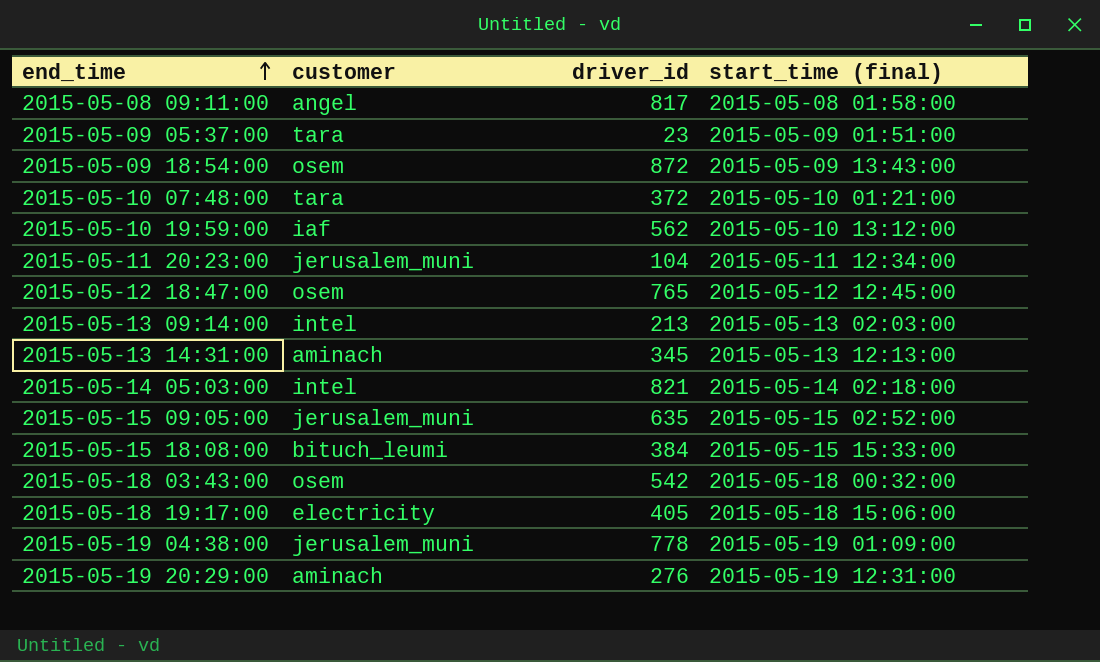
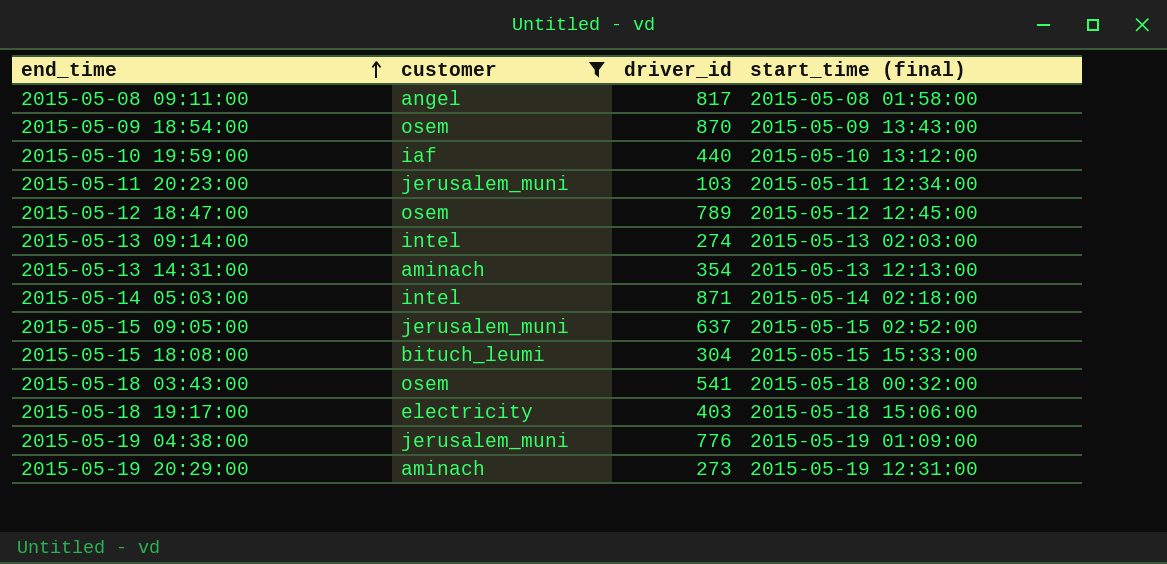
filter: none -> customer != tara
2015-05-09 18:54:00 | driver_id: 872 -> 870
2015-05-10 19:59:00 | driver_id: 562 -> 440
2015-05-11 20:23:00 | driver_id: 104 -> 103
2015-05-12 18:47:00 | driver_id: 765 -> 789
2015-05-13 09:14:00 | driver_id: 213 -> 274
2015-05-13 14:31:00 | driver_id: 345 -> 354
2015-05-14 05:03:00 | driver_id: 821 -> 871
2015-05-15 09:05:00 | driver_id: 635 -> 637
2015-05-15 18:08:00 | driver_id: 384 -> 304
2015-05-18 03:43:00 | driver_id: 542 -> 541
2015-05-18 19:17:00 | driver_id: 405 -> 403
2015-05-19 04:38:00 | driver_id: 778 -> 776
2015-05-19 20:29:00 | driver_id: 276 -> 273

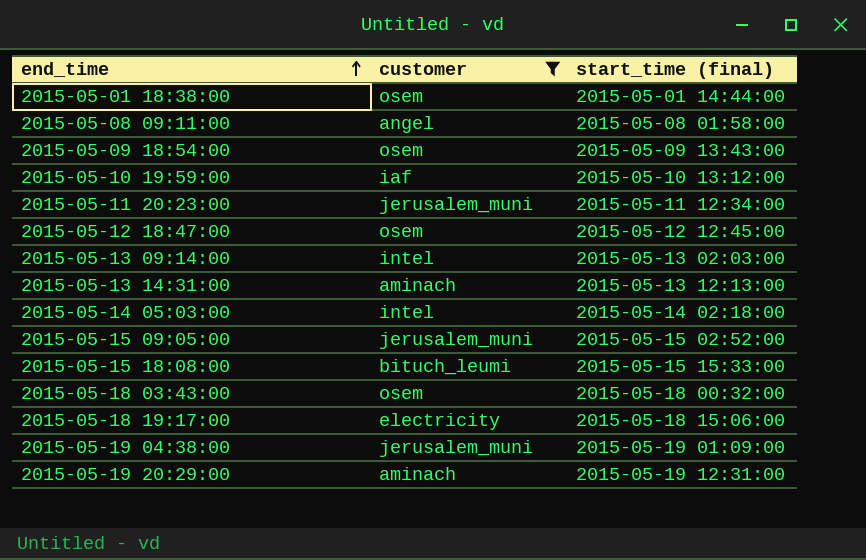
column driver_id | position: 3 -> none
row 2015-05-01 18:38:00: none -> osem | 2015-05-01 14:44:00

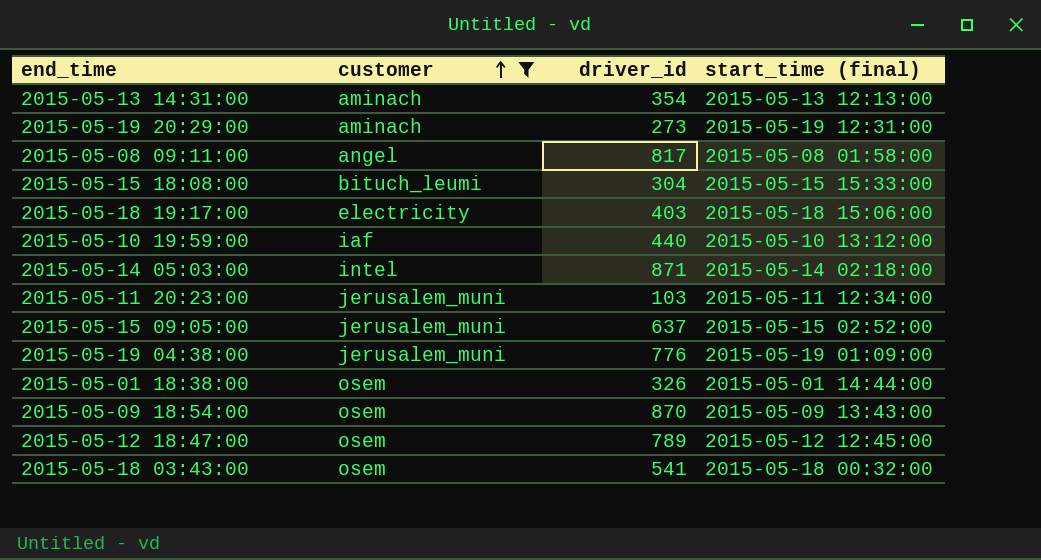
row order: end_time ascending -> customer ascending
column driver_id | position: none -> 3
row 2015-05-13 09:14:00: intel | 2015-05-13 02:03:00 -> none

